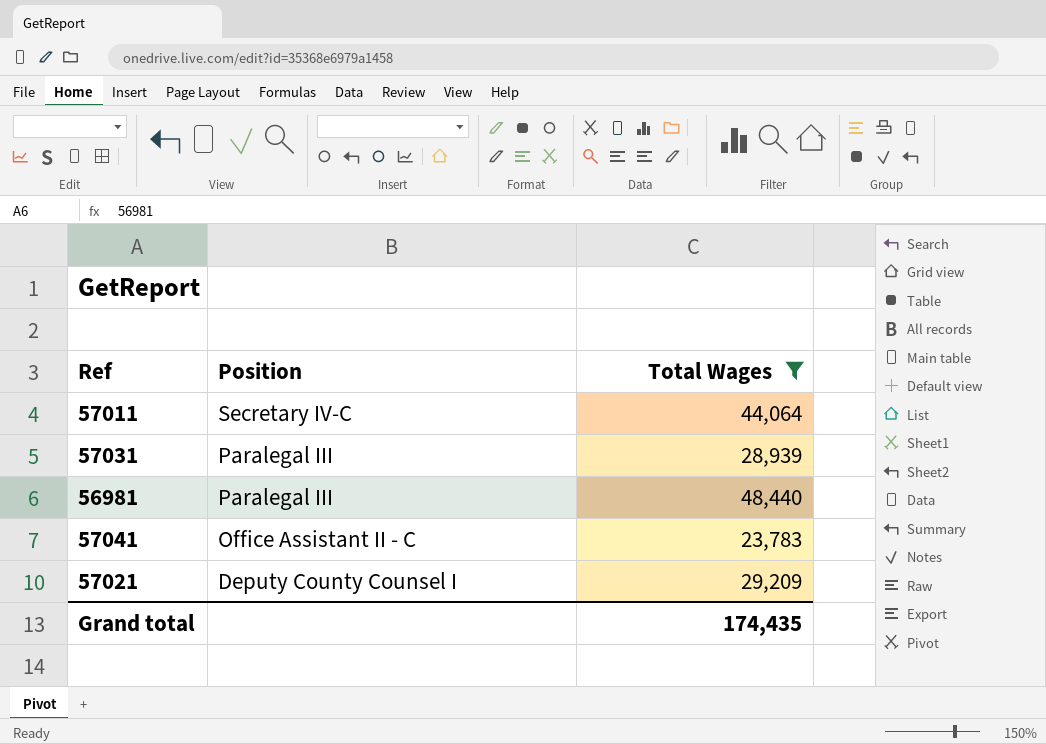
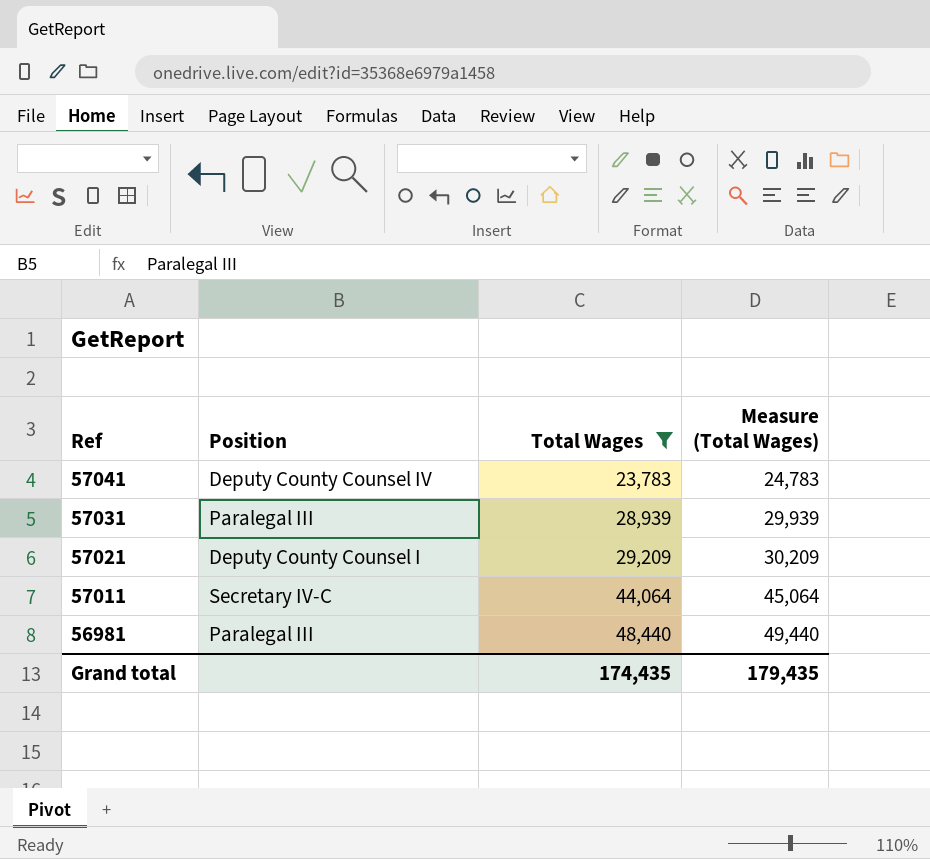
row order: Position descending -> Ref descending
column Measure (Total Wages) | formula: none -> [Total Wages] + 1000
57041 | Position: Office Assistant II - C -> Deputy County Counsel IV

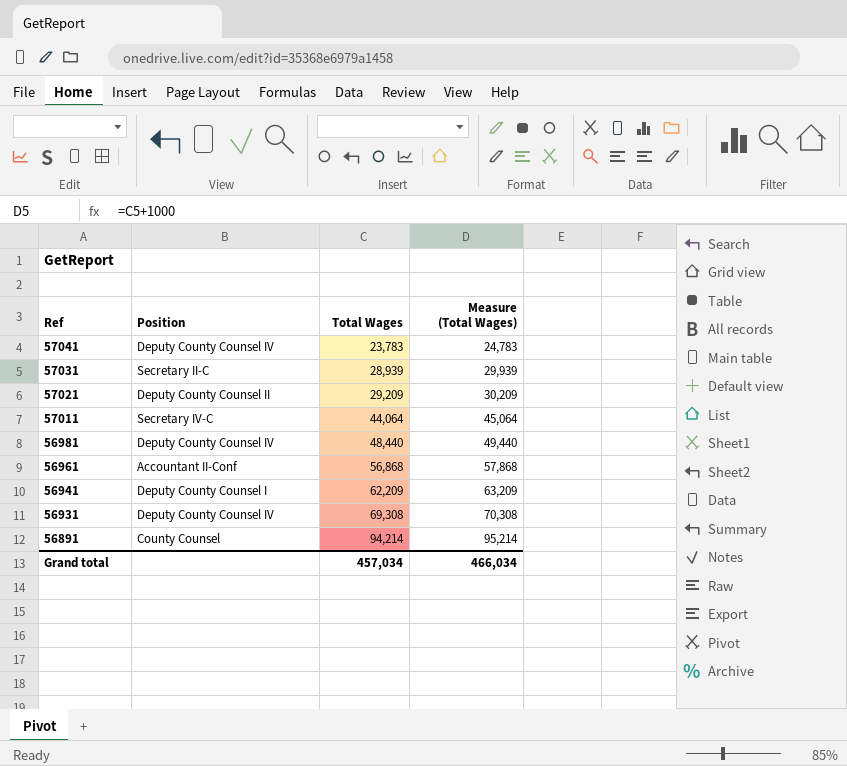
filter: Total Wages <= 48,440 -> none
57031 | Position: Paralegal III -> Secretary II-C
57021 | Position: Deputy County Counsel I -> Deputy County Counsel II
56981 | Position: Paralegal III -> Deputy County Counsel IV
Grand total | Total Wages: 174,435 -> 457,034
Grand total | Measure (Total Wages): 179,435 -> 466,034

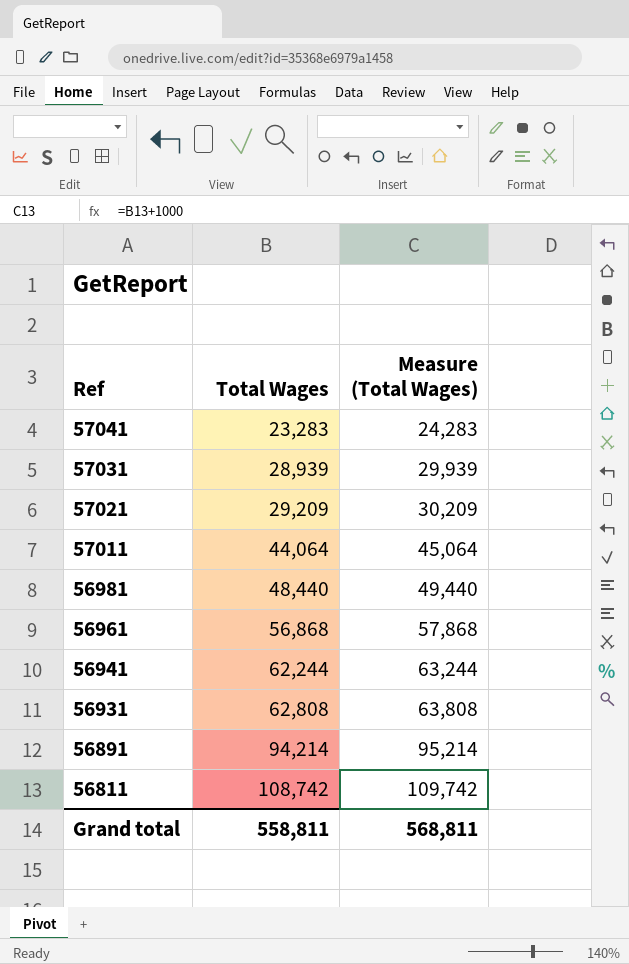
column Position | position: 2 -> none
57041 | Total Wages: 23,783 -> 23,283
57041 | Measure (Total Wages): 24,783 -> 24,283
56941 | Total Wages: 62,209 -> 62,244
56941 | Measure (Total Wages): 63,209 -> 63,244
56931 | Total Wages: 69,308 -> 62,808
56931 | Measure (Total Wages): 70,308 -> 63,808
row 56811: none -> 108,742 | 109,742
Grand total | Total Wages: 457,034 -> 558,811
Grand total | Measure (Total Wages): 466,034 -> 568,811

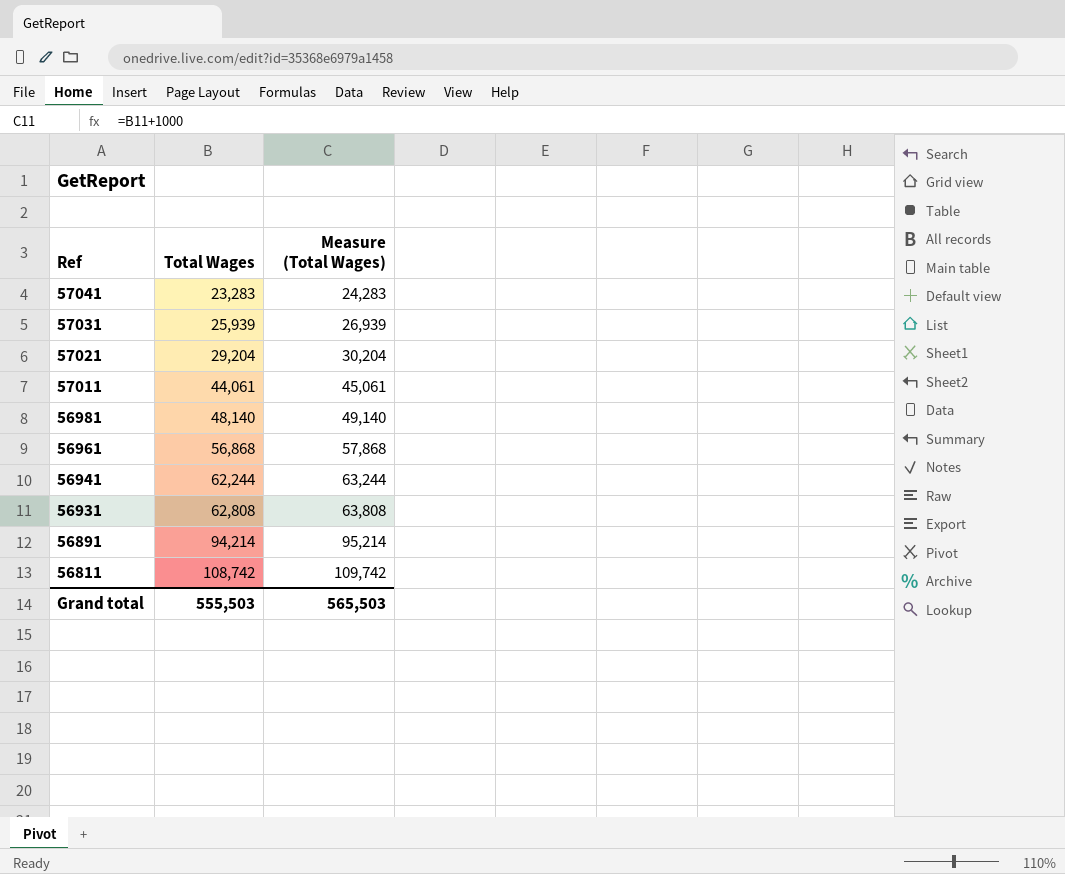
57031 | Total Wages: 28,939 -> 25,939
57031 | Measure (Total Wages): 29,939 -> 26,939
57021 | Total Wages: 29,209 -> 29,204
57021 | Measure (Total Wages): 30,209 -> 30,204
57011 | Total Wages: 44,064 -> 44,061
57011 | Measure (Total Wages): 45,064 -> 45,061
56981 | Total Wages: 48,440 -> 48,140
56981 | Measure (Total Wages): 49,440 -> 49,140
Grand total | Total Wages: 558,811 -> 555,503
Grand total | Measure (Total Wages): 568,811 -> 565,503

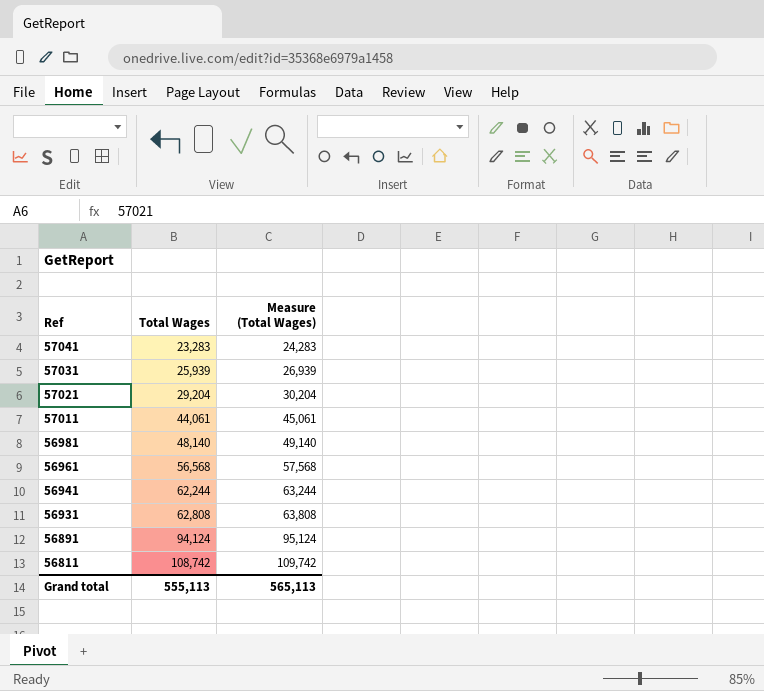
56961 | Total Wages: 56,868 -> 56,568
56961 | Measure (Total Wages): 57,868 -> 57,568
56891 | Total Wages: 94,214 -> 94,124
56891 | Measure (Total Wages): 95,214 -> 95,124
Grand total | Total Wages: 555,503 -> 555,113
Grand total | Measure (Total Wages): 565,503 -> 565,113

